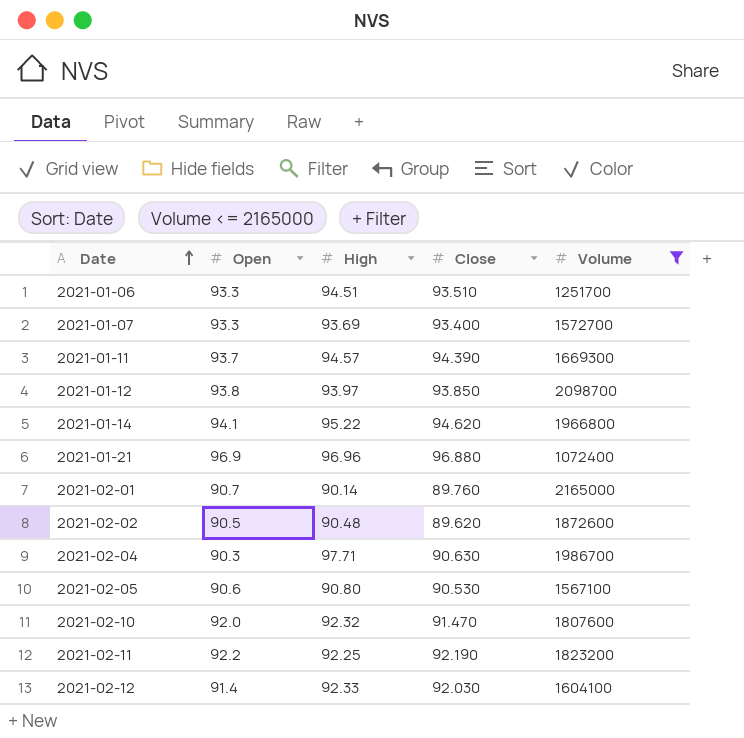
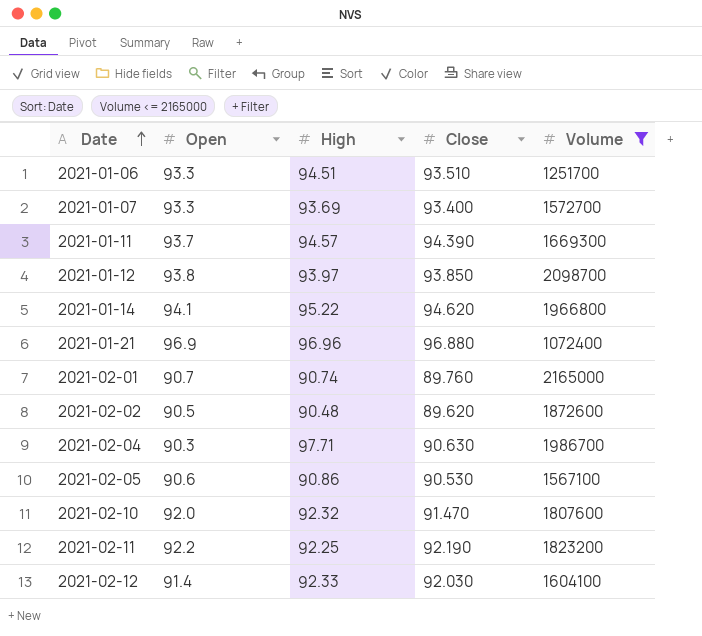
2021-02-01 | High: 90.14 -> 90.74
2021-02-05 | High: 90.80 -> 90.86

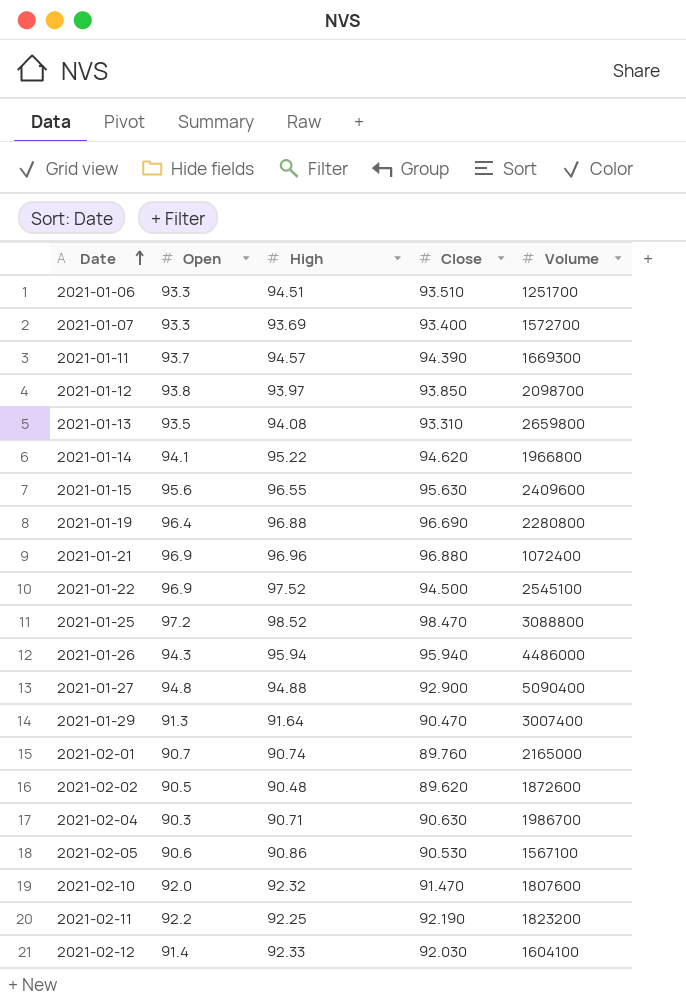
filter: Volume <= 2165000 -> none
2021-02-04 | High: 97.71 -> 90.71

